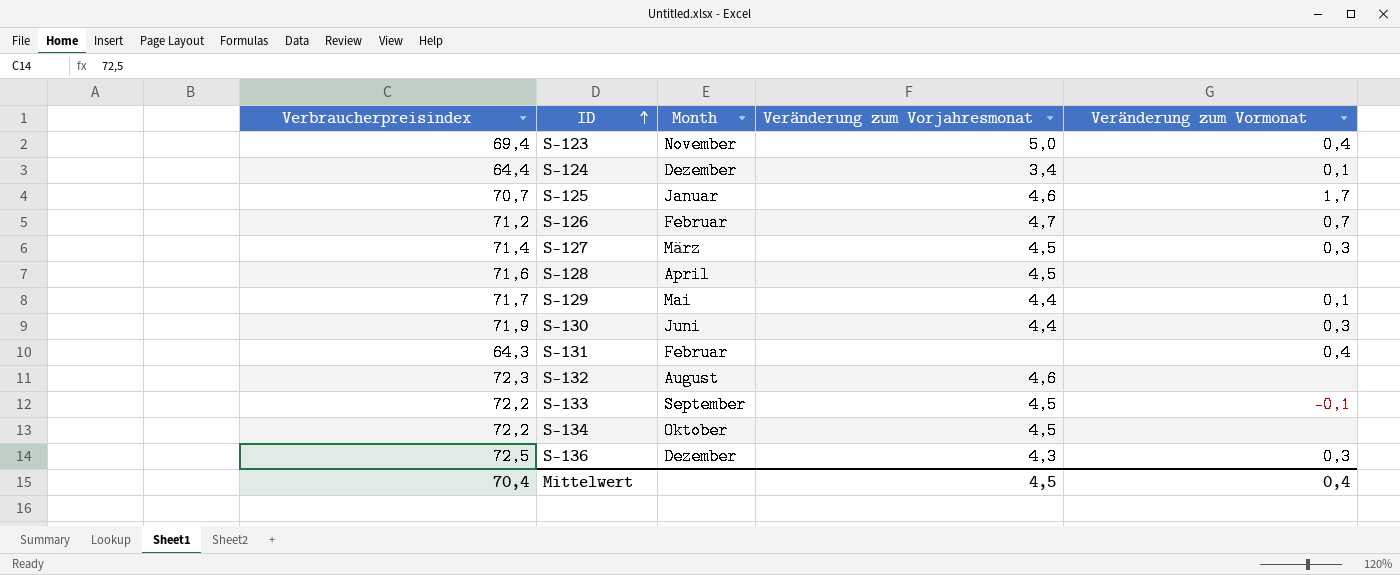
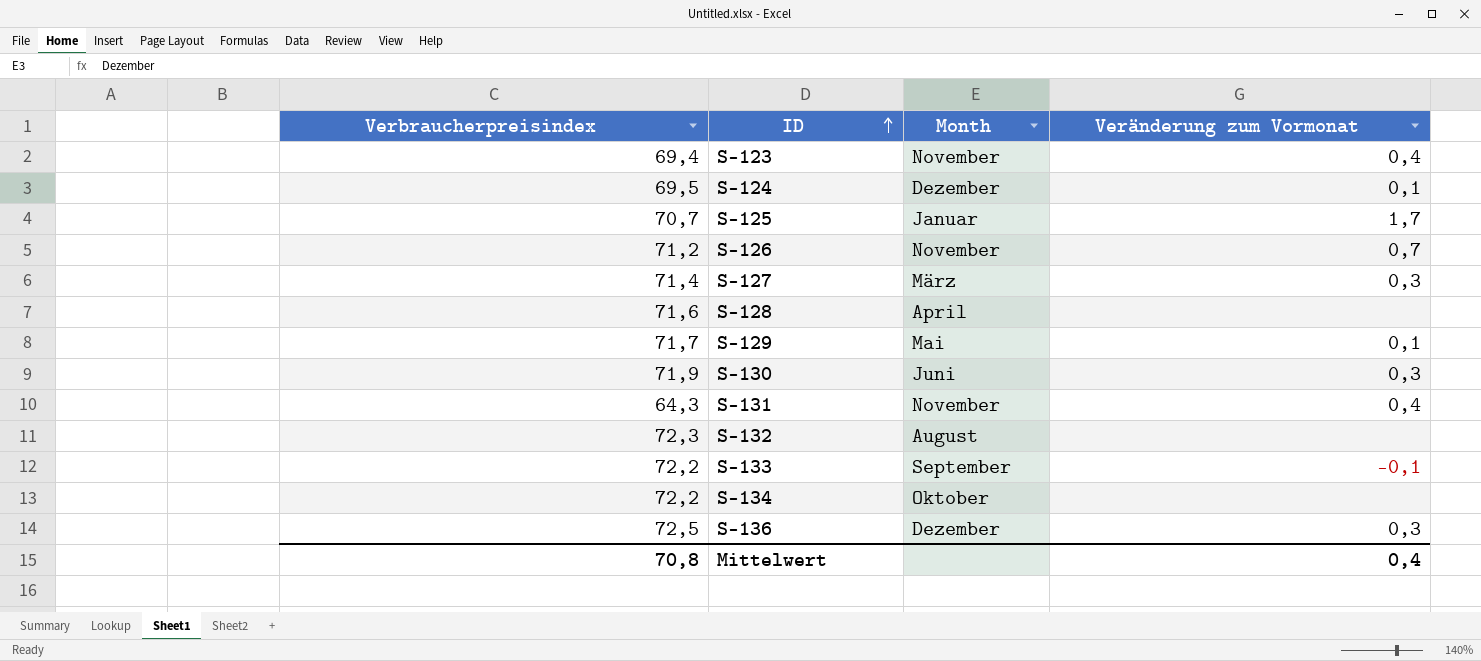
column Veränderung zum Vorjahresmonat | position: 4 -> none
S-124 | Verbraucherpreisindex: 64,4 -> 69,5
S-126 | Month: Februar -> November
S-131 | Month: Februar -> November
Mittelwert | Verbraucherpreisindex: 70,4 -> 70,8

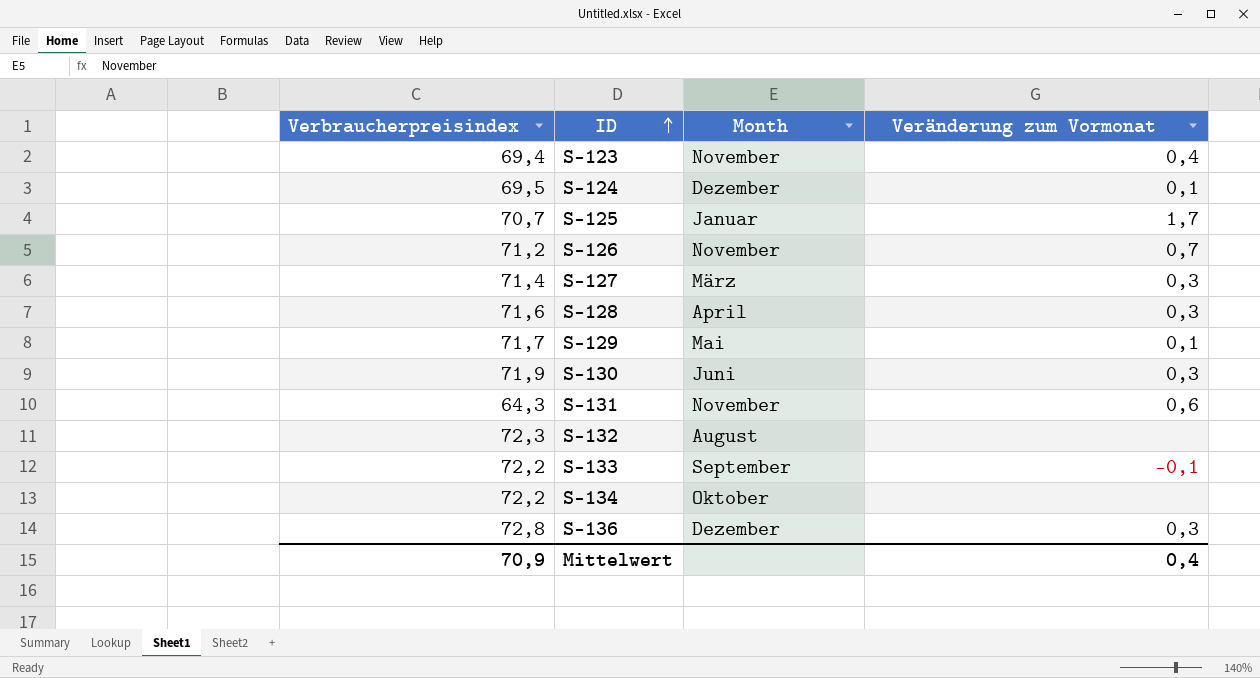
S-128 | Veränderung zum Vormonat: none -> 0,3
S-131 | Veränderung zum Vormonat: 0,4 -> 0,6
S-136 | Verbraucherpreisindex: 72,5 -> 72,8
Mittelwert | Verbraucherpreisindex: 70,8 -> 70,9

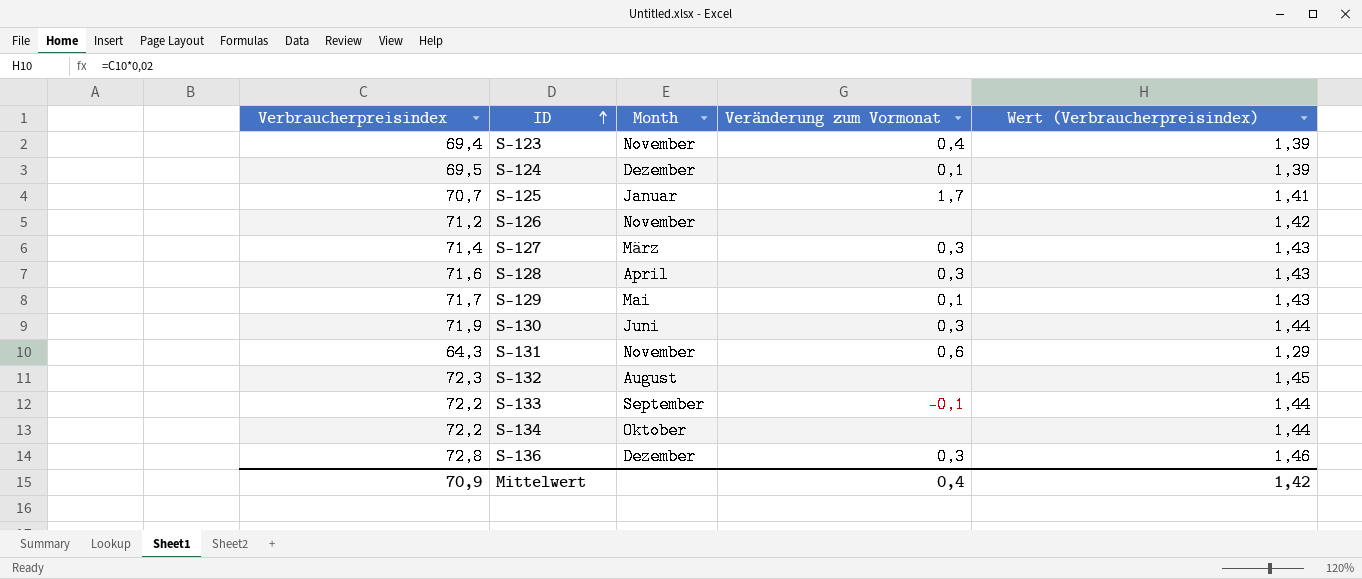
column Wert (Verbraucherpreisindex) | formula: none -> [Verbraucherpreisindex] * 0,02
S-126 | Veränderung zum Vormonat: 0,7 -> none

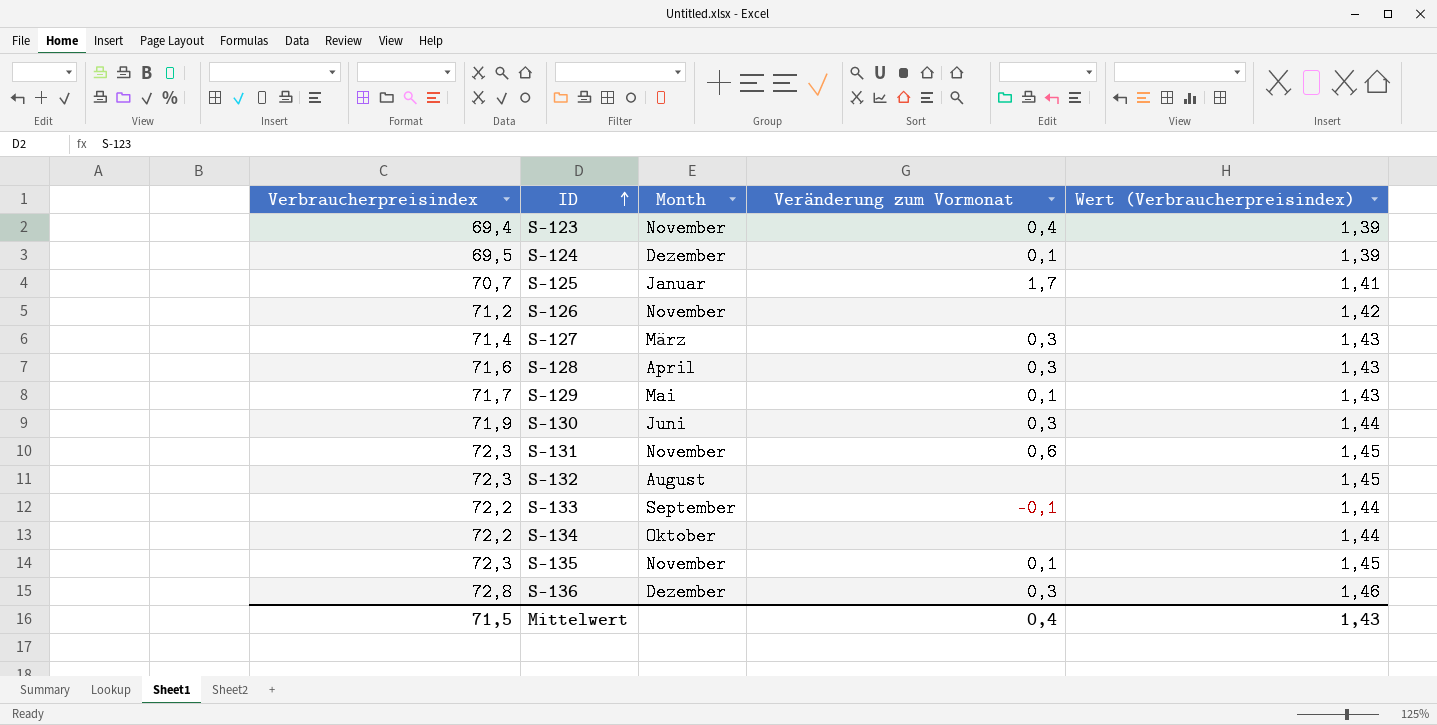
S-131 | Verbraucherpreisindex: 64,3 -> 72,3
S-131 | Wert (Verbraucherpreisindex): 1,29 -> 1,45
row S-135: none -> 72,3 | November | 0,1 | 1,45
Mittelwert | Verbraucherpreisindex: 70,9 -> 71,5
Mittelwert | Wert (Verbraucherpreisindex): 1,42 -> 1,43

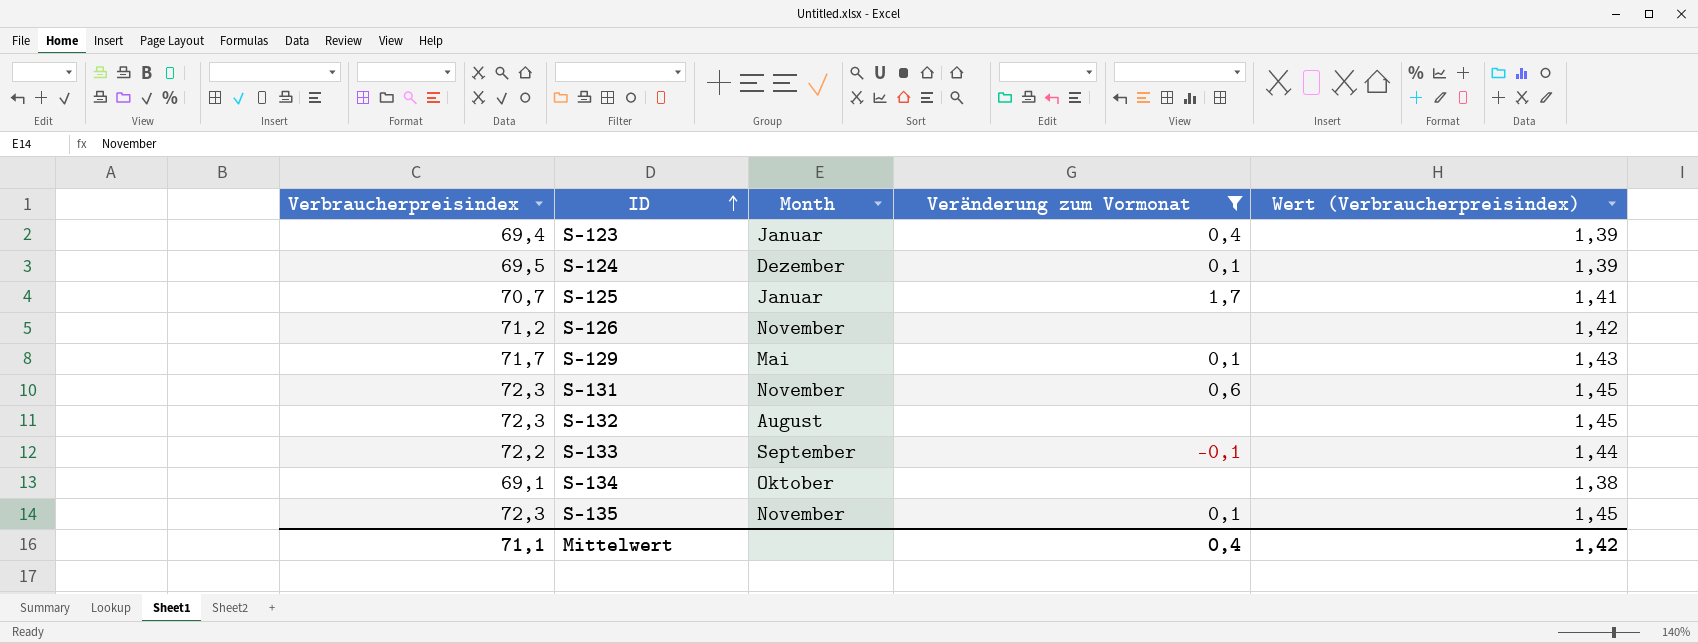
filter: none -> Veränderung zum Vormonat != 0,3
S-123 | Month: November -> Januar
S-134 | Verbraucherpreisindex: 72,2 -> 69,1
S-134 | Wert (Verbraucherpreisindex): 1,44 -> 1,38
Mittelwert | Verbraucherpreisindex: 71,5 -> 71,1
Mittelwert | Wert (Verbraucherpreisindex): 1,43 -> 1,42

